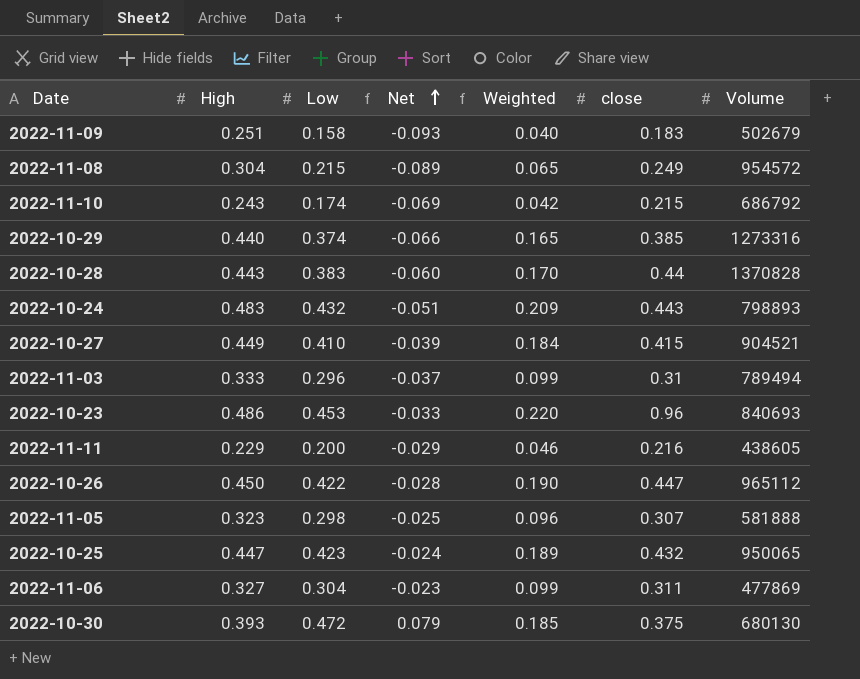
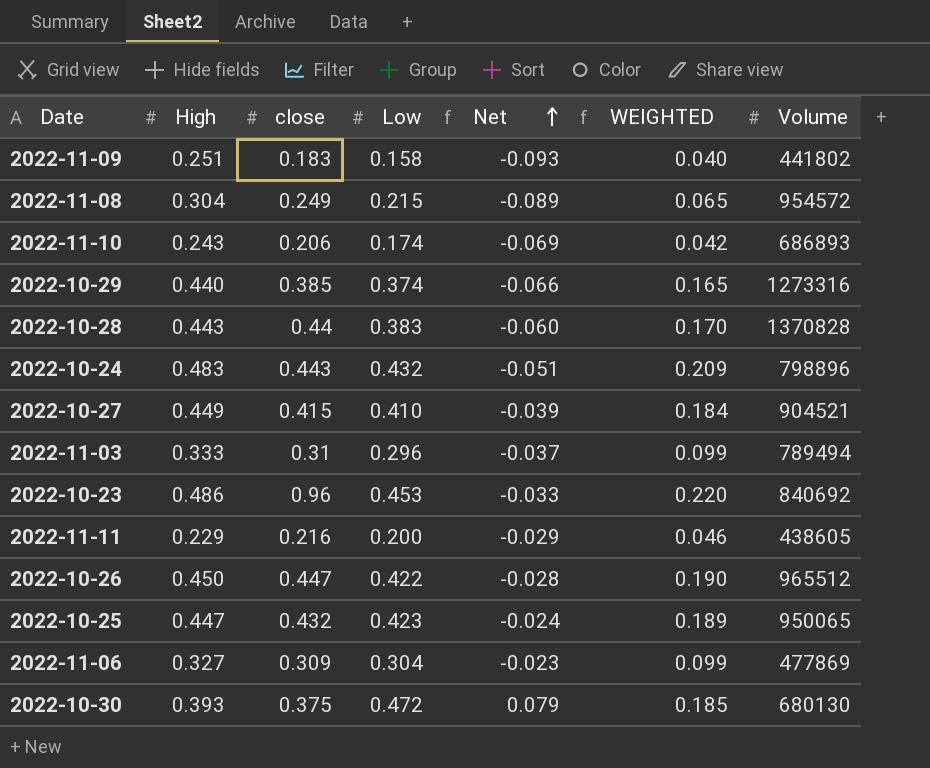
column close | position: 6 -> 3
column name: Weighted -> WEIGHTED
row 2022-11-05: 0.323 | 0.298 | -0.025 | 0.096 | 0.307 | 581888 -> none
2022-11-09 | Volume: 502679 -> 441802
2022-11-10 | close: 0.215 -> 0.206
2022-11-10 | Volume: 686792 -> 686893
2022-10-24 | Volume: 798893 -> 798896
2022-10-23 | Volume: 840693 -> 840692
2022-10-26 | Volume: 965112 -> 965512
2022-11-06 | close: 0.311 -> 0.309

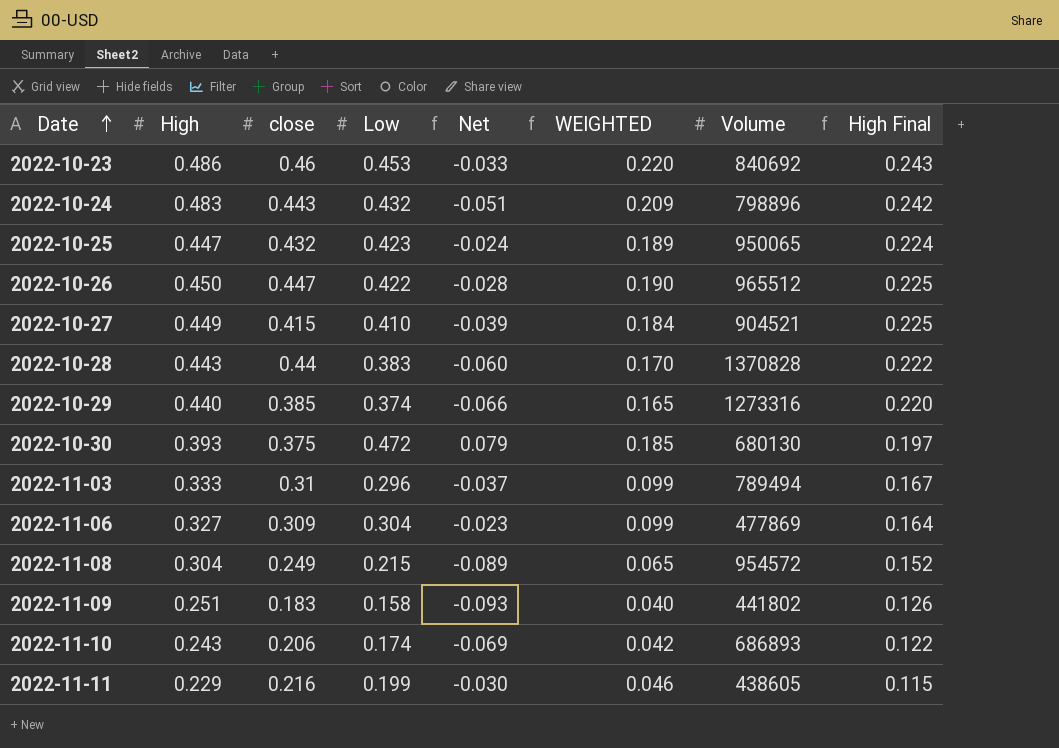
row order: Net ascending -> Date ascending
column High Final | formula: none -> [High] * 0.5
2022-10-23 | close: 0.96 -> 0.46
2022-11-11 | Low: 0.200 -> 0.199
2022-11-11 | Net: -0.029 -> -0.030

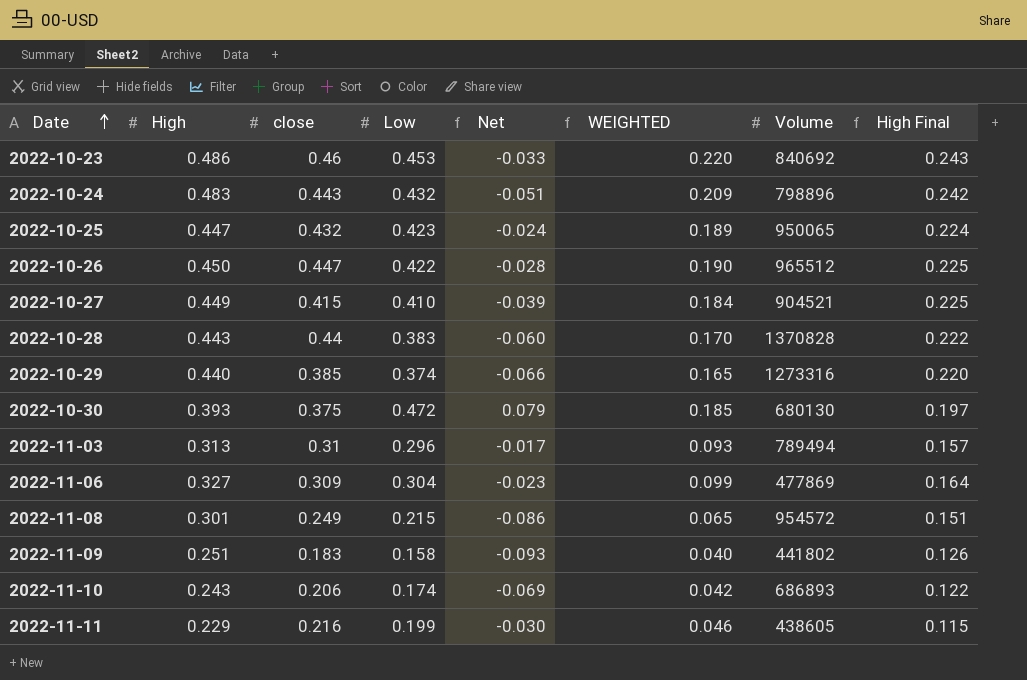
2022-11-03 | High: 0.333 -> 0.313
2022-11-03 | Net: -0.037 -> -0.017
2022-11-03 | WEIGHTED: 0.099 -> 0.093
2022-11-03 | High Final: 0.167 -> 0.157
2022-11-08 | High: 0.304 -> 0.301
2022-11-08 | Net: -0.089 -> -0.086
2022-11-08 | High Final: 0.152 -> 0.151

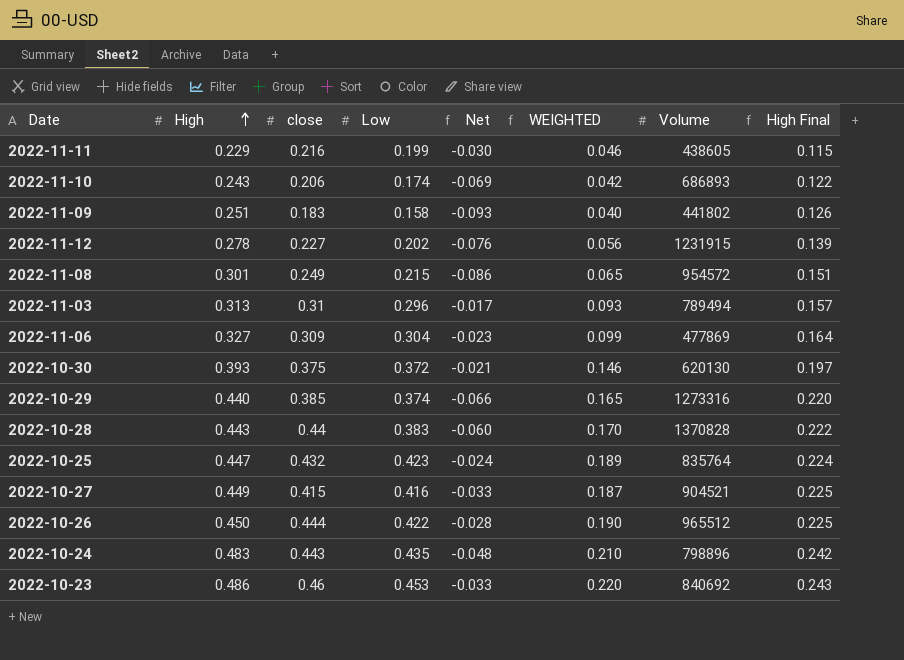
row order: Date ascending -> High ascending
row 2022-11-12: none -> 0.278 | 0.227 | 0.202 | -0.076 | 0.056 | 1231915 | 0.139
2022-10-30 | Low: 0.472 -> 0.372
2022-10-30 | Net: 0.079 -> -0.021
2022-10-30 | WEIGHTED: 0.185 -> 0.146
2022-10-30 | Volume: 680130 -> 620130
2022-10-25 | Volume: 950065 -> 835764
2022-10-27 | Low: 0.410 -> 0.416
2022-10-27 | Net: -0.039 -> -0.033
2022-10-27 | WEIGHTED: 0.184 -> 0.187
2022-10-26 | close: 0.447 -> 0.444
2022-10-24 | Low: 0.432 -> 0.435
2022-10-24 | Net: -0.051 -> -0.048
2022-10-24 | WEIGHTED: 0.209 -> 0.210

